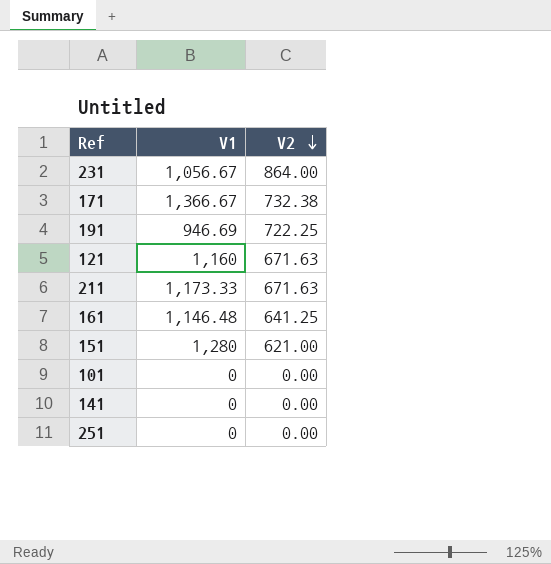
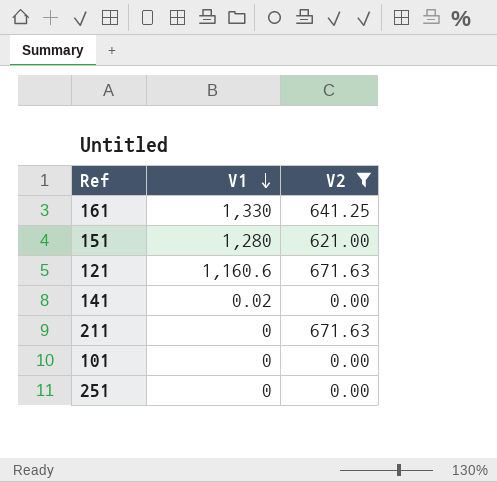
filter: none -> V2 <= 671.63
row order: V2 descending -> V1 descending
161 | V1: 1,146.48 -> 1,330
121 | V1: 1,160 -> 1,160.6
141 | V1: 0 -> 0.02
211 | V1: 1,173.33 -> 0

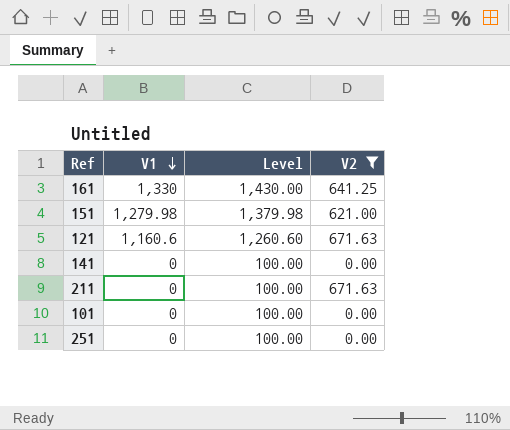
column Level | formula: none -> [V1] + 100
151 | V1: 1,280 -> 1,279.98
141 | V1: 0.02 -> 0

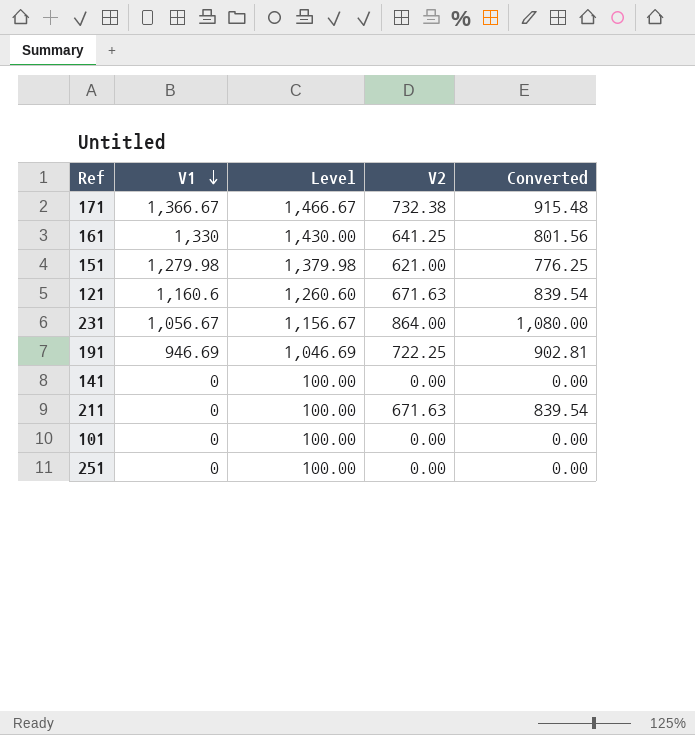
filter: V2 <= 671.63 -> none
column Converted | formula: none -> [V2] * 1.25

